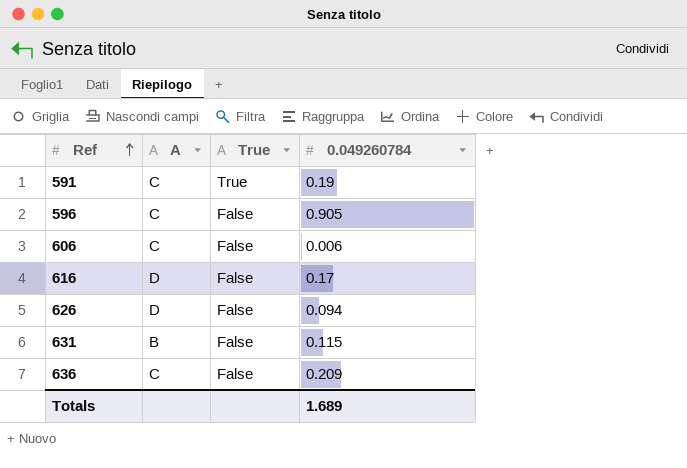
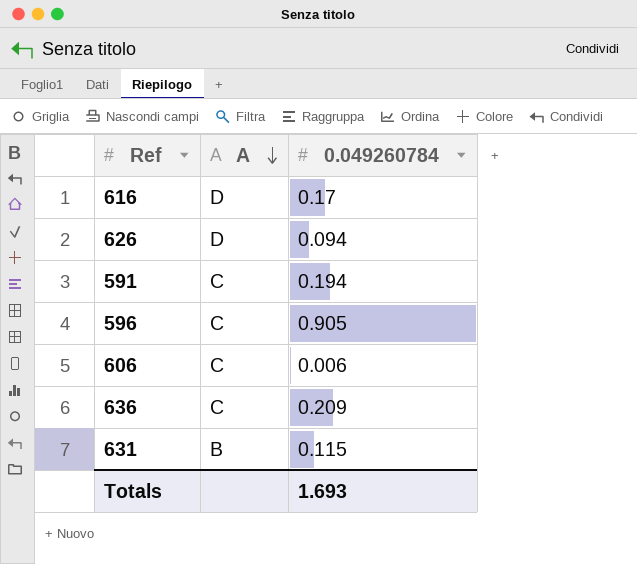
row order: Ref ascending -> A descending
column True | position: 3 -> none
591 | 0.049260784: 0.19 -> 0.194
Totals | 0.049260784: 1.689 -> 1.693

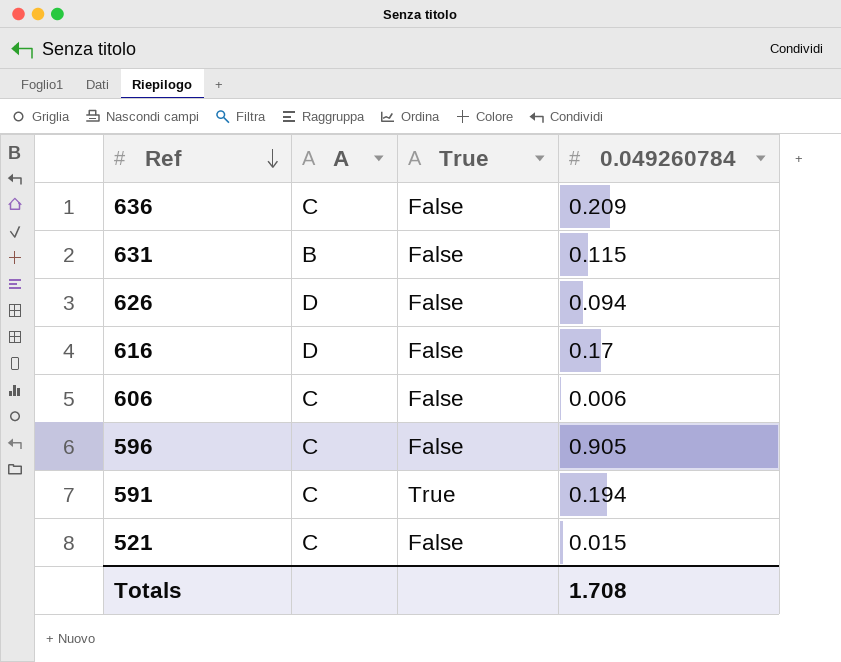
row order: A descending -> Ref descending
column True | position: none -> 3
row 521: none -> C | False | 0.015
Totals | 0.049260784: 1.693 -> 1.708

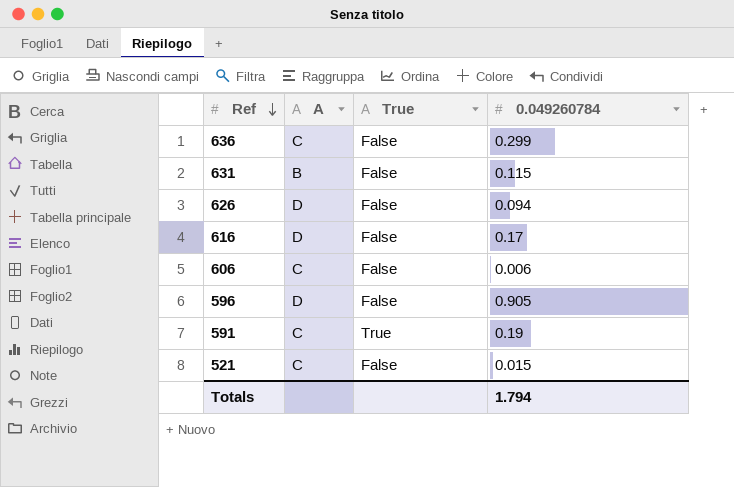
636 | 0.049260784: 0.209 -> 0.299
596 | A: C -> D
591 | 0.049260784: 0.194 -> 0.19
Totals | 0.049260784: 1.708 -> 1.794

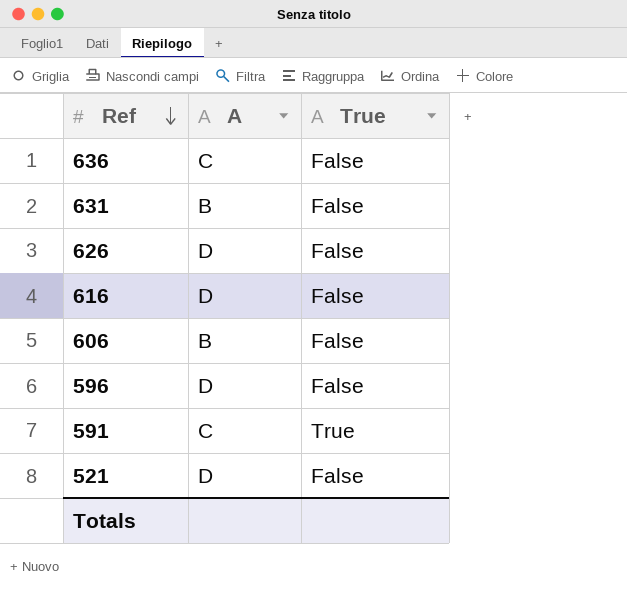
column 0.049260784 | position: 4 -> none
606 | A: C -> B
521 | A: C -> D

